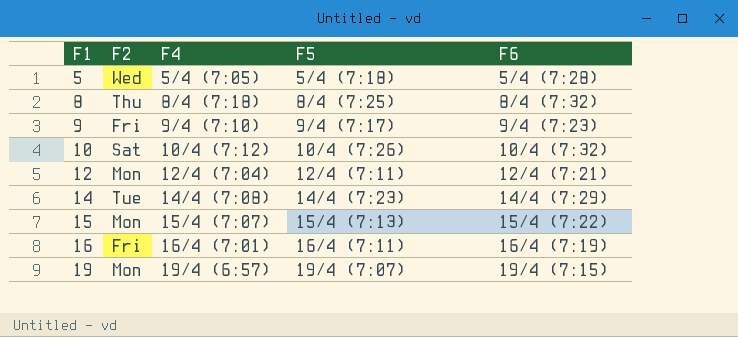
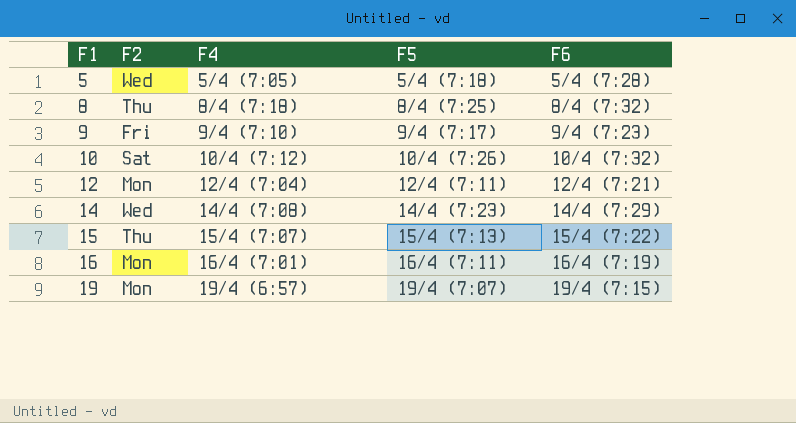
14 | F2: Tue -> Wed
15 | F2: Mon -> Thu
16 | F2: Fri -> Mon

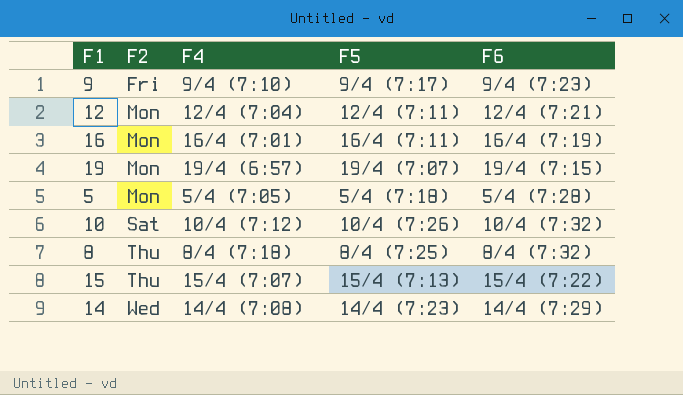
row order: F1 ascending -> F2 ascending
5 | F2: Wed -> Mon

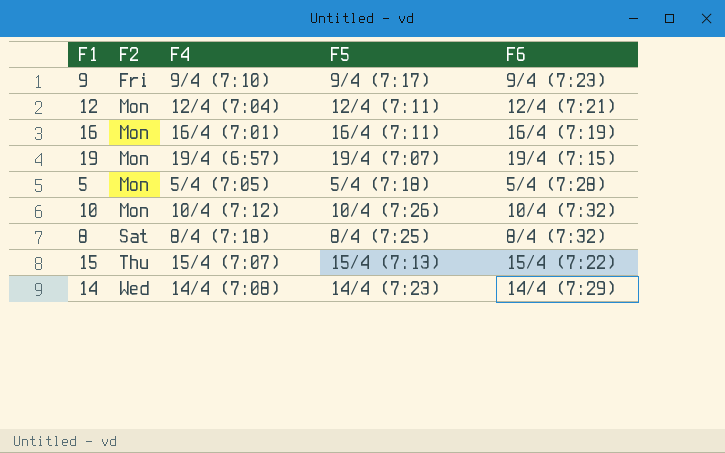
10 | F2: Sat -> Mon
8 | F2: Thu -> Sat

